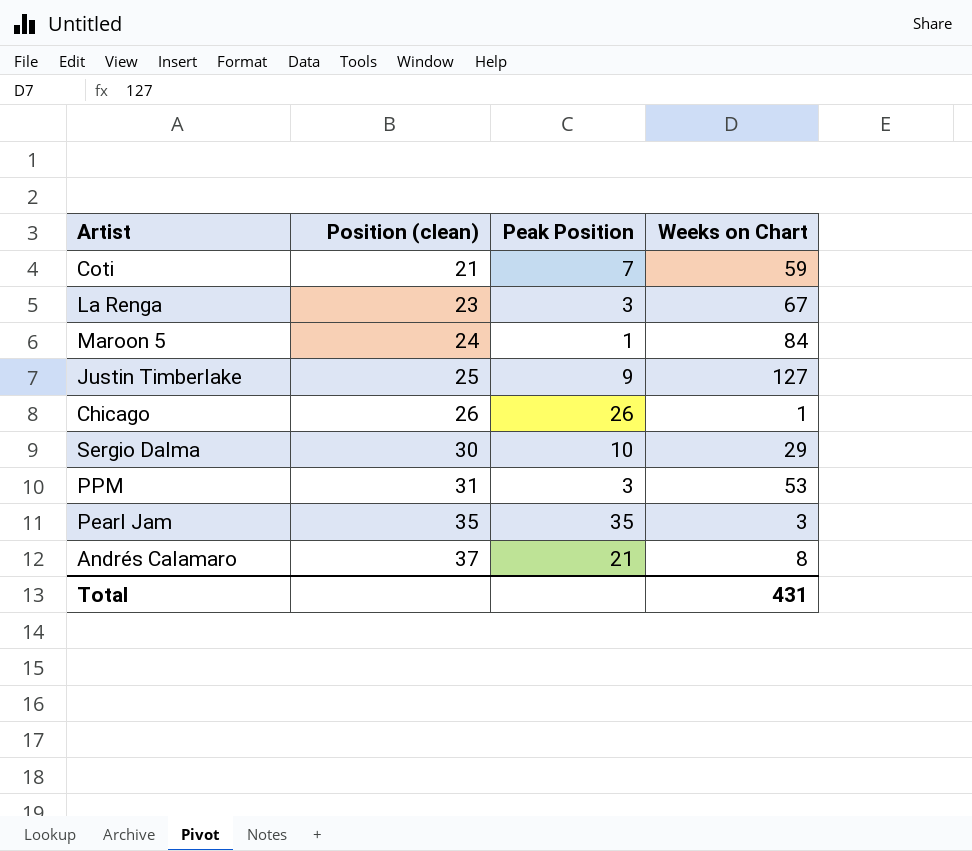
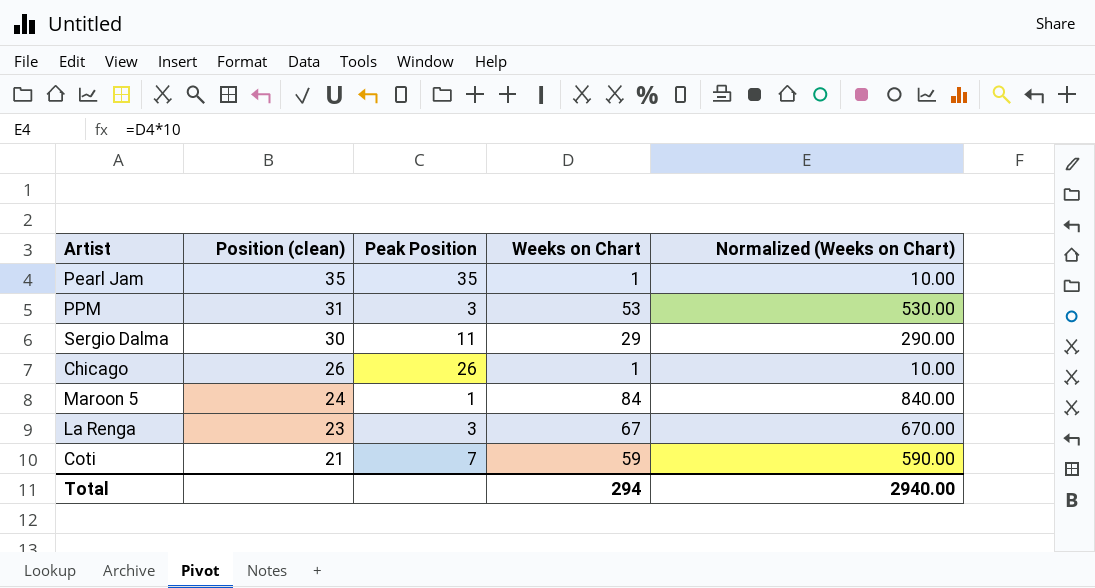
row order: Position (clean) ascending -> Position (clean) descending
column Normalized (Weeks on Chart) | formula: none -> [Weeks on Chart] * 10
row Justin Timberlake: 25 | 9 | 127 -> none
row Andrés Calamaro: 37 | 21 | 8 -> none
Pearl Jam | Weeks on Chart: 3 -> 1
Sergio Dalma | Peak Position: 10 -> 11
Total | Weeks on Chart: 431 -> 294

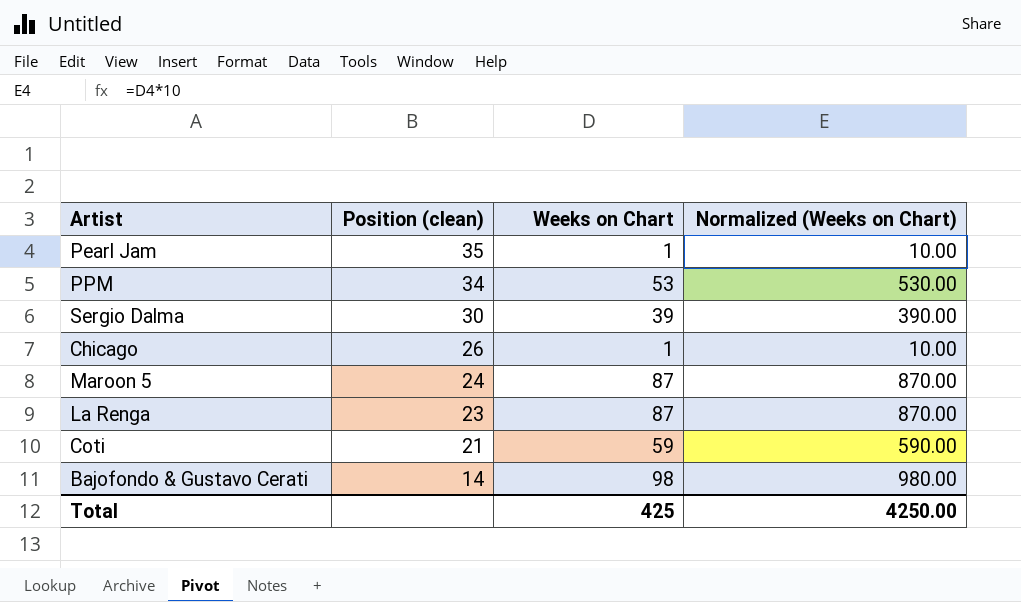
column Peak Position | position: 3 -> none
PPM | Position (clean): 31 -> 34
Sergio Dalma | Weeks on Chart: 29 -> 39
Sergio Dalma | Normalized (Weeks on Chart): 290.00 -> 390.00
Maroon 5 | Weeks on Chart: 84 -> 87
Maroon 5 | Normalized (Weeks on Chart): 840.00 -> 870.00
La Renga | Weeks on Chart: 67 -> 87
La Renga | Normalized (Weeks on Chart): 670.00 -> 870.00
row Bajofondo & Gustavo Cerati: none -> 14 | 98 | 980.00
Total | Weeks on Chart: 294 -> 425
Total | Normalized (Weeks on Chart): 2940.00 -> 4250.00

